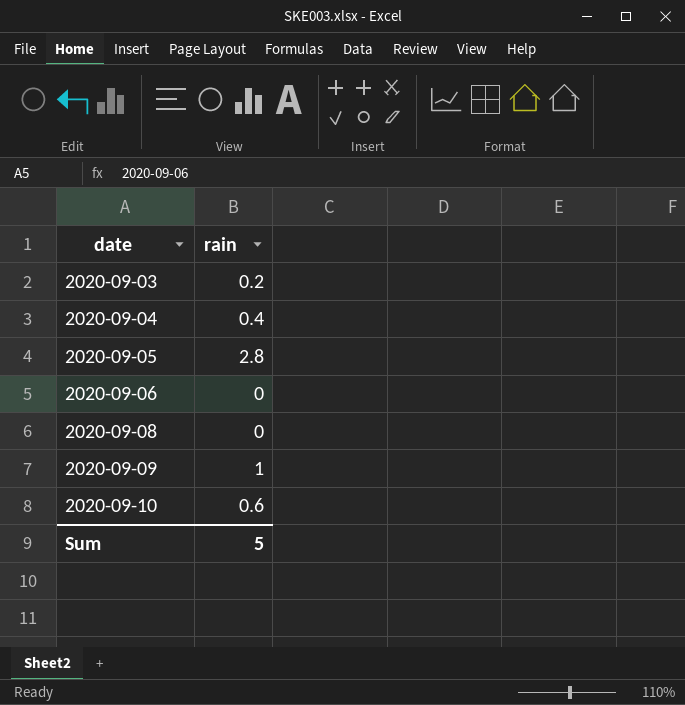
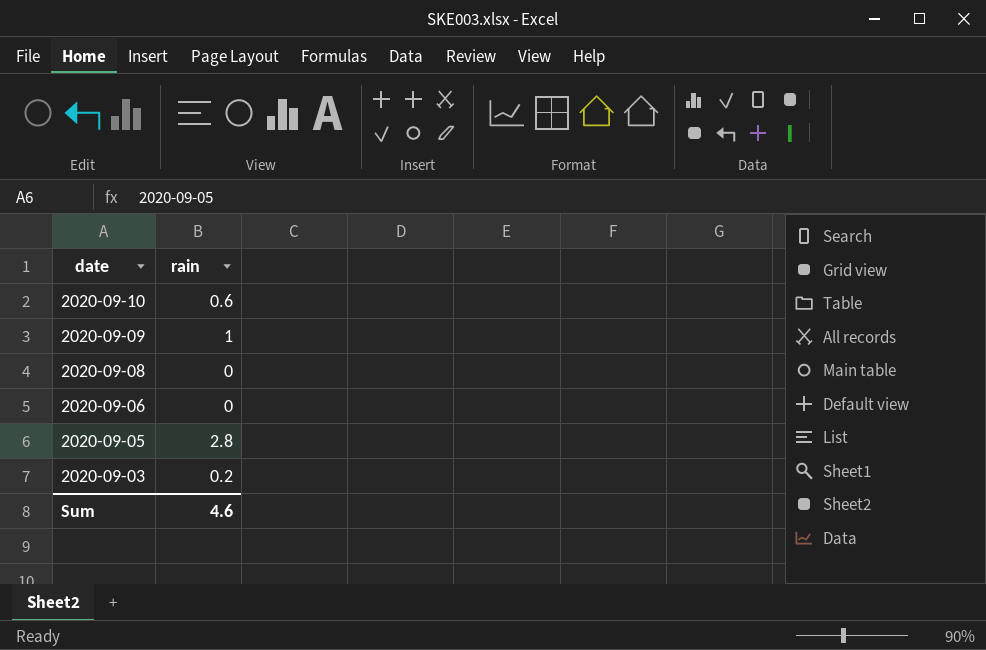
row order: date ascending -> date descending
row 2020-09-04: 0.4 -> none
Sum | rain: 5 -> 4.6

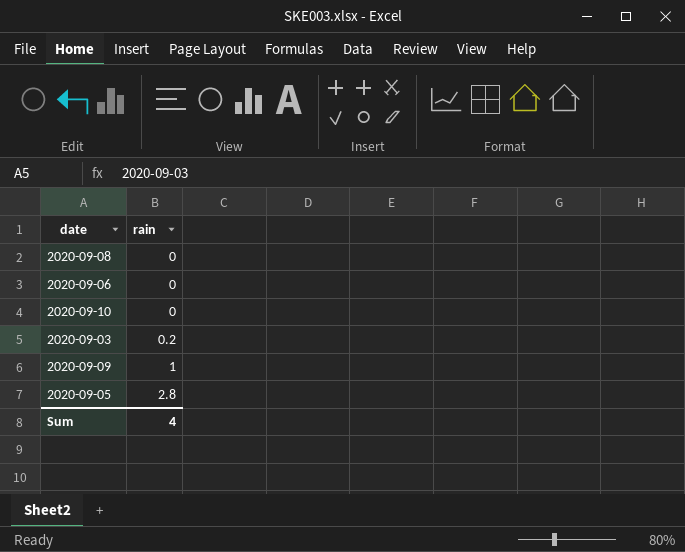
row order: date descending -> rain ascending
2020-09-10 | rain: 0.6 -> 0
Sum | rain: 4.6 -> 4

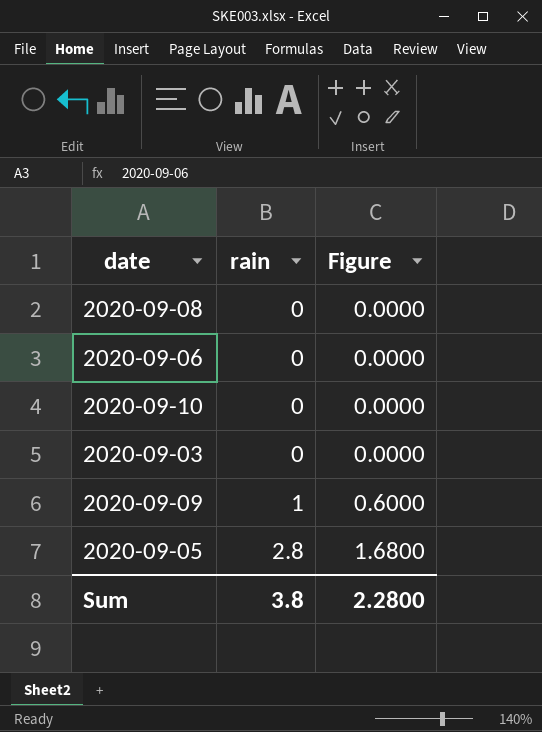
column Figure | formula: none -> [rain] * 0.6
2020-09-03 | rain: 0.2 -> 0
Sum | rain: 4 -> 3.8

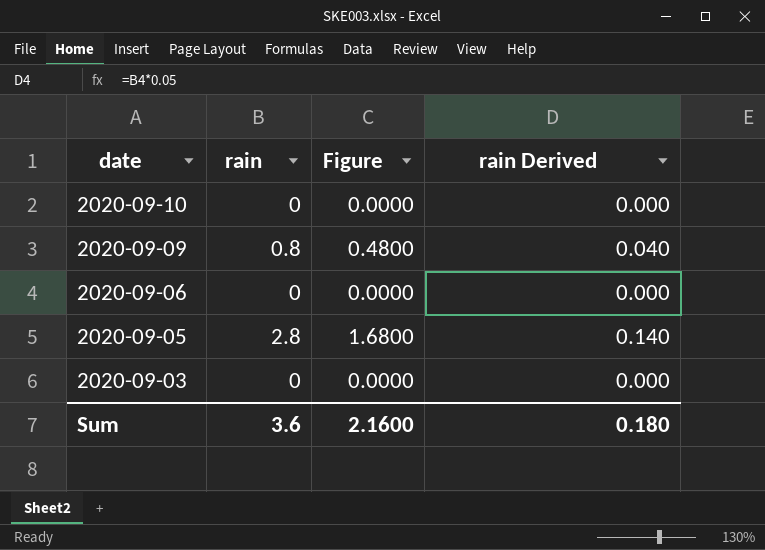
row order: rain ascending -> date descending
column rain Derived | formula: none -> [rain] * 0.05
row 2020-09-08: 0 | 0.0000 -> none
2020-09-09 | rain: 1 -> 0.8
2020-09-09 | Figure: 0.6000 -> 0.4800
Sum | rain: 3.8 -> 3.6
Sum | Figure: 2.2800 -> 2.1600

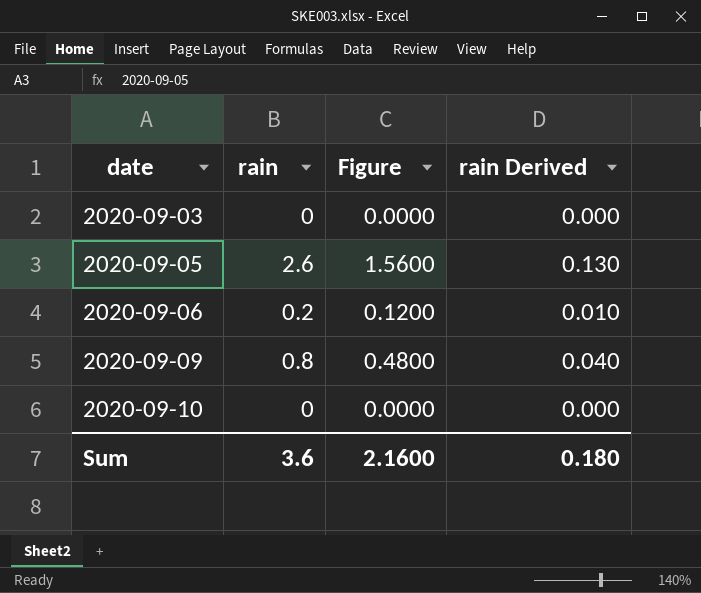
row order: date descending -> date ascending
2020-09-05 | rain: 2.8 -> 2.6
2020-09-05 | Figure: 1.6800 -> 1.5600
2020-09-05 | rain Derived: 0.140 -> 0.130
2020-09-06 | rain: 0 -> 0.2
2020-09-06 | Figure: 0.0000 -> 0.1200
2020-09-06 | rain Derived: 0.000 -> 0.010

